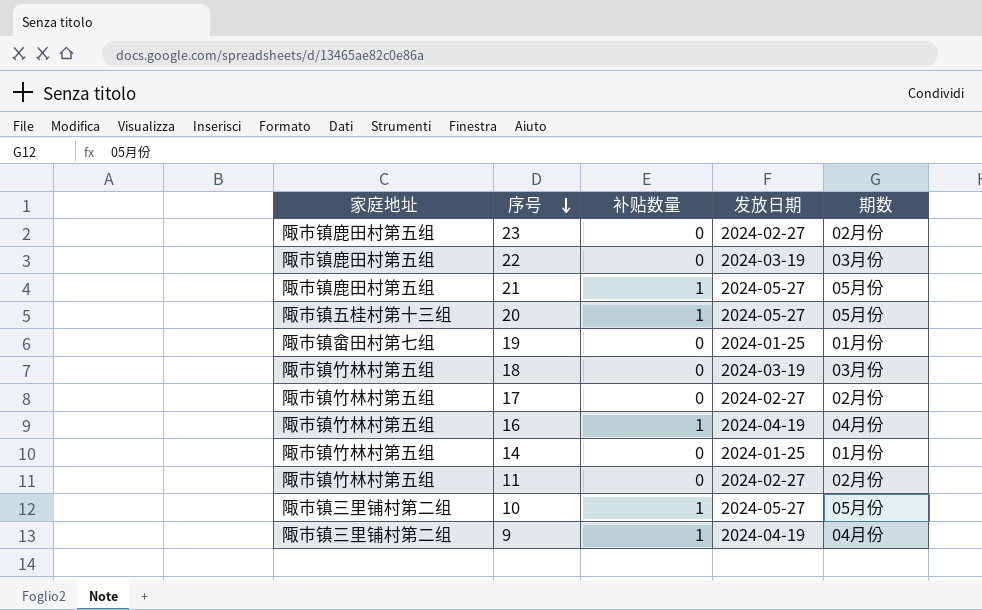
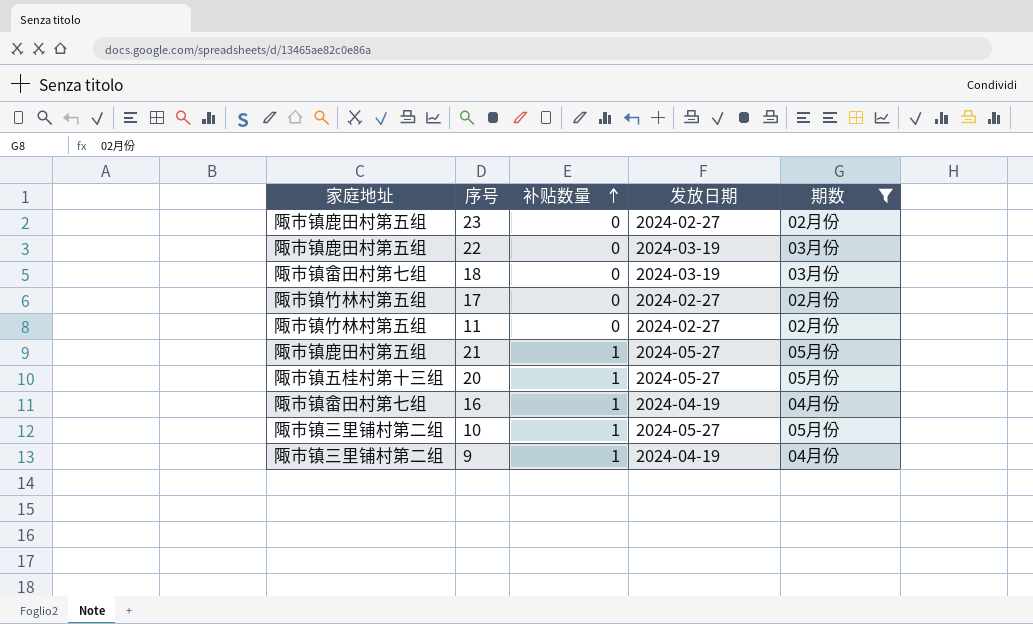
filter: none -> 期数 != 01月份
row order: 序号 descending -> 补贴数量 ascending
18 | 家庭地址: 陬市镇竹林村第五组 -> 陬市镇畲田村第七组
16 | 家庭地址: 陬市镇竹林村第五组 -> 陬市镇畲田村第七组

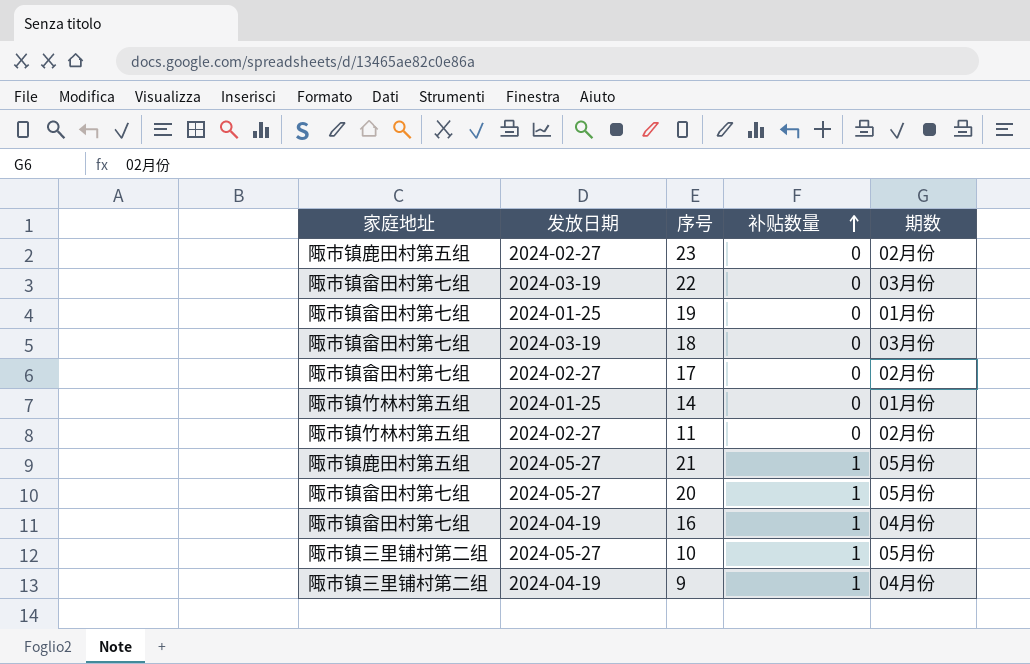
filter: 期数 != 01月份 -> none
column 发放日期 | position: 4 -> 2
22 | 家庭地址: 陬市镇鹿田村第五组 -> 陬市镇畲田村第七组
17 | 家庭地址: 陬市镇竹林村第五组 -> 陬市镇畲田村第七组
20 | 家庭地址: 陬市镇五桂村第十三组 -> 陬市镇畲田村第七组

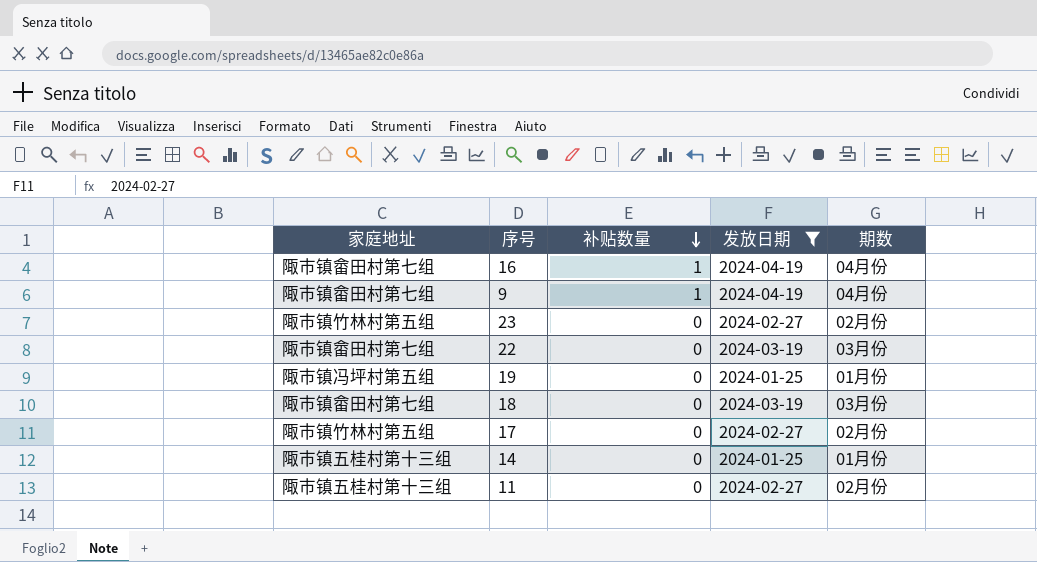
filter: none -> 发放日期 != 2024-05-27
row order: 补贴数量 ascending -> 补贴数量 descending
column 发放日期 | position: 2 -> 4
9 | 家庭地址: 陬市镇三里铺村第二组 -> 陬市镇畲田村第七组
23 | 家庭地址: 陬市镇鹿田村第五组 -> 陬市镇竹林村第五组
19 | 家庭地址: 陬市镇畲田村第七组 -> 陬市镇冯坪村第五组
17 | 家庭地址: 陬市镇畲田村第七组 -> 陬市镇竹林村第五组
14 | 家庭地址: 陬市镇竹林村第五组 -> 陬市镇五桂村第十三组
11 | 家庭地址: 陬市镇竹林村第五组 -> 陬市镇五桂村第十三组

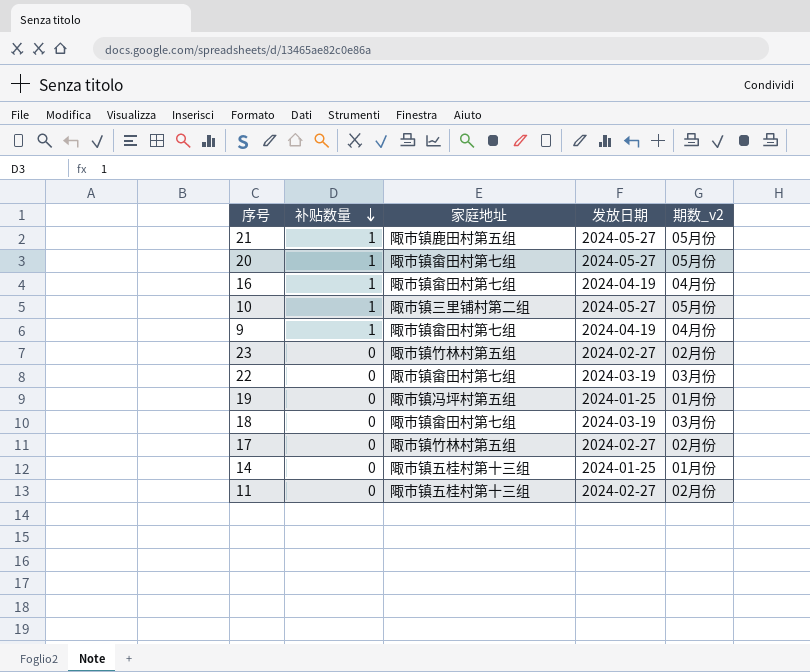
filter: 发放日期 != 2024-05-27 -> none
column 家庭地址 | position: 1 -> 3
column name: 期数 -> 期数_v2

